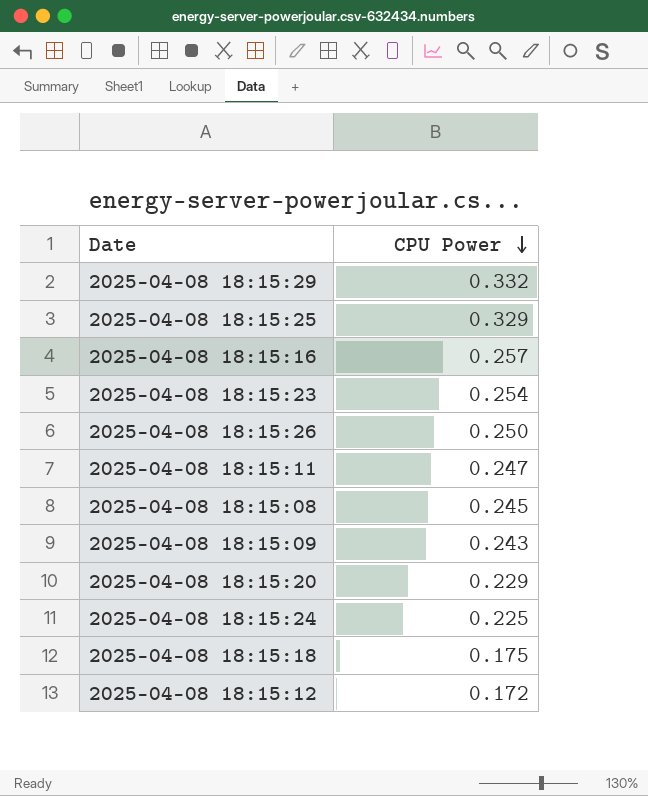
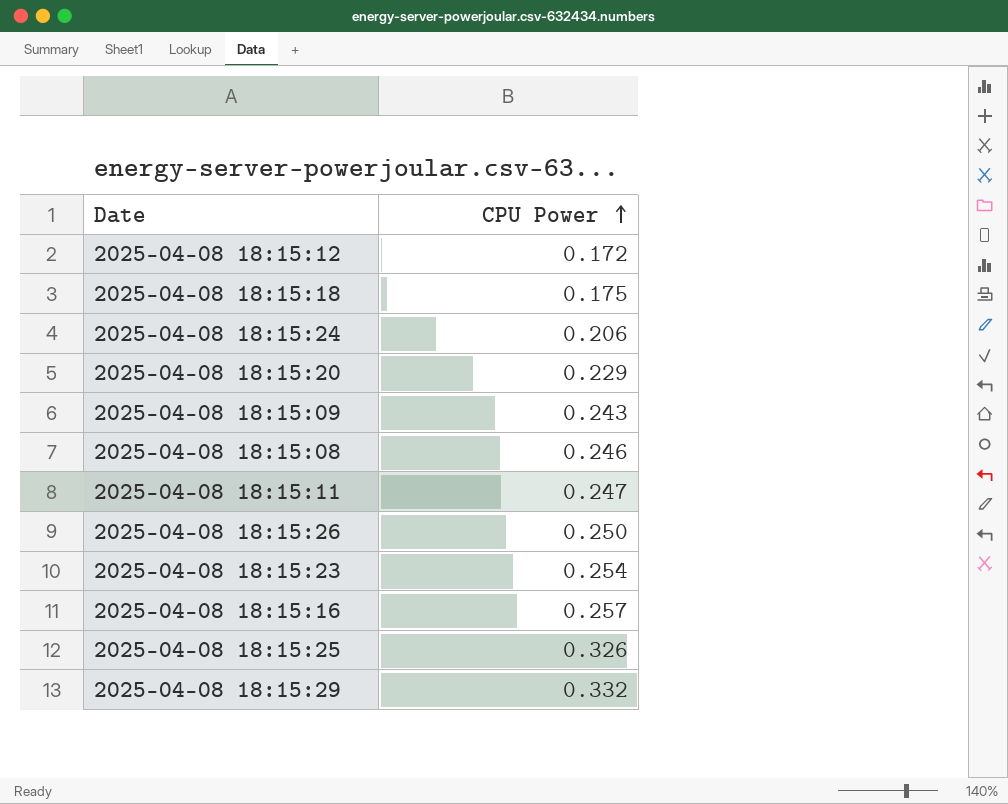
row order: CPU Power descending -> CPU Power ascending
2025-04-08 18:15:24 | CPU Power: 0.225 -> 0.206
2025-04-08 18:15:08 | CPU Power: 0.245 -> 0.246
2025-04-08 18:15:25 | CPU Power: 0.329 -> 0.326

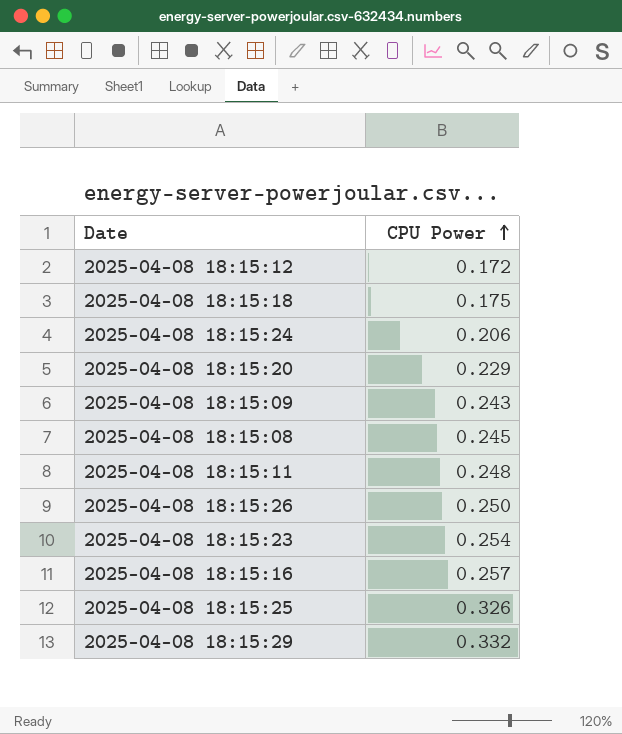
2025-04-08 18:15:08 | CPU Power: 0.246 -> 0.245
2025-04-08 18:15:11 | CPU Power: 0.247 -> 0.248

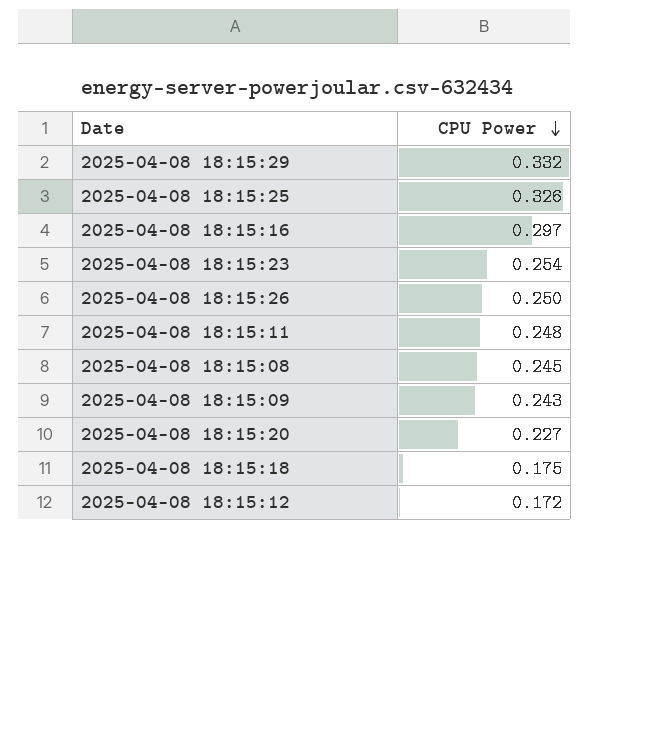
row order: CPU Power ascending -> CPU Power descending
row 2025-04-08 18:15:24: 0.206 -> none
2025-04-08 18:15:16 | CPU Power: 0.257 -> 0.297
2025-04-08 18:15:20 | CPU Power: 0.229 -> 0.227

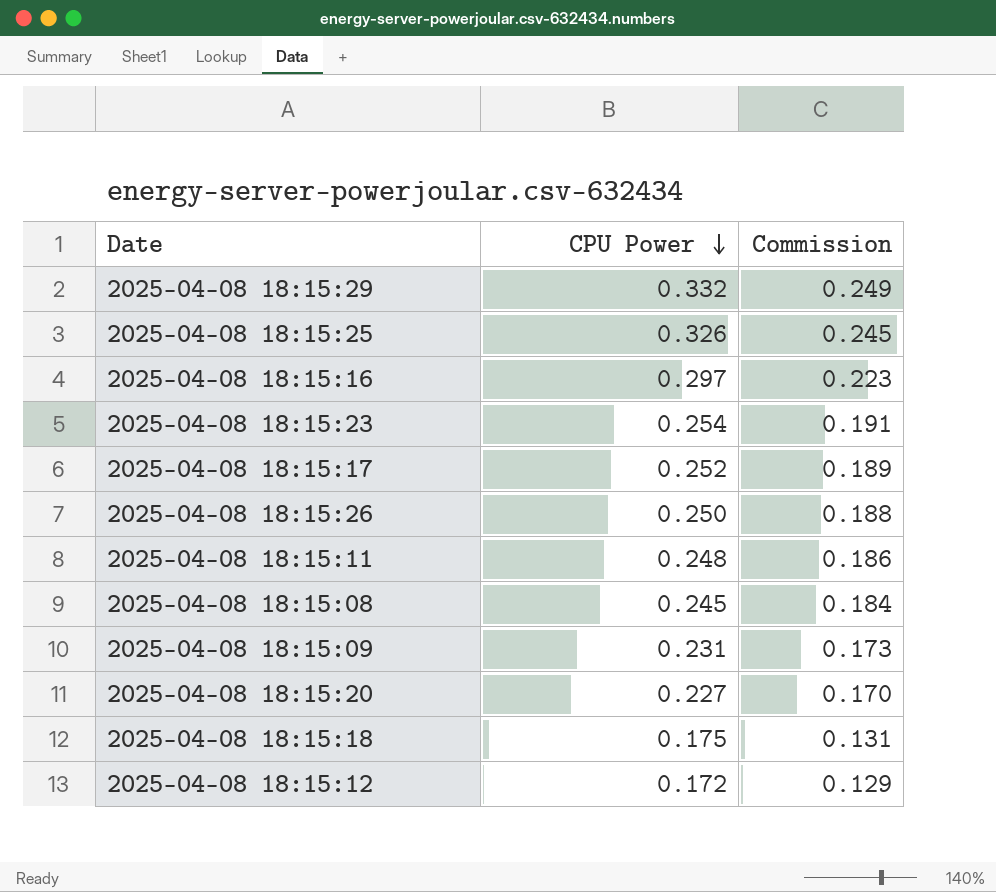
column Commission | formula: none -> [CPU Power] * 0.75
row 2025-04-08 18:15:17: none -> 0.252 | 0.189
2025-04-08 18:15:09 | CPU Power: 0.243 -> 0.231

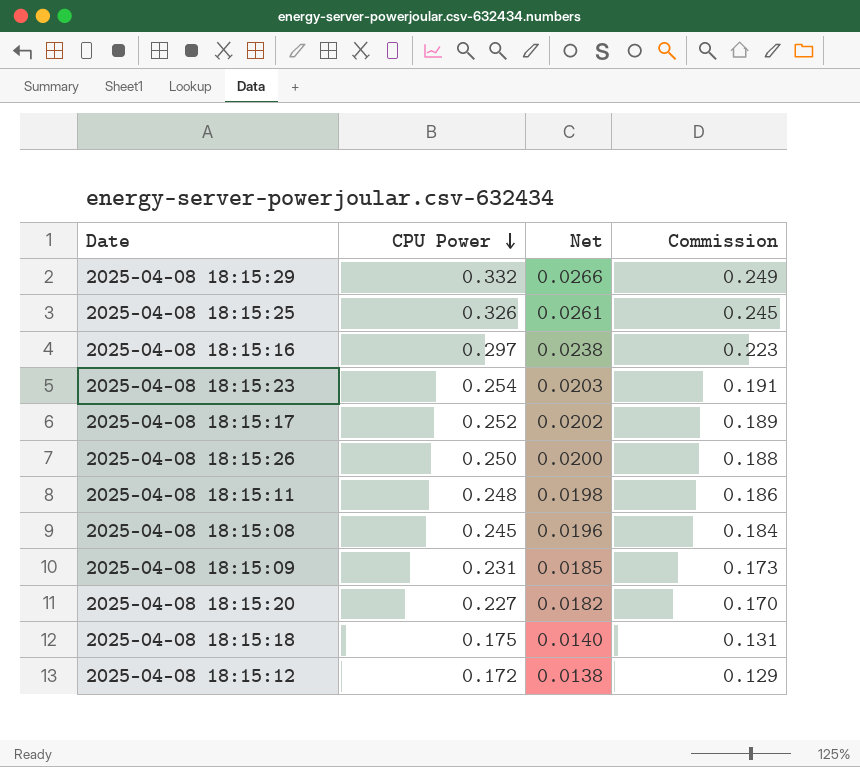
column Net | formula: none -> [CPU Power] * 0.08

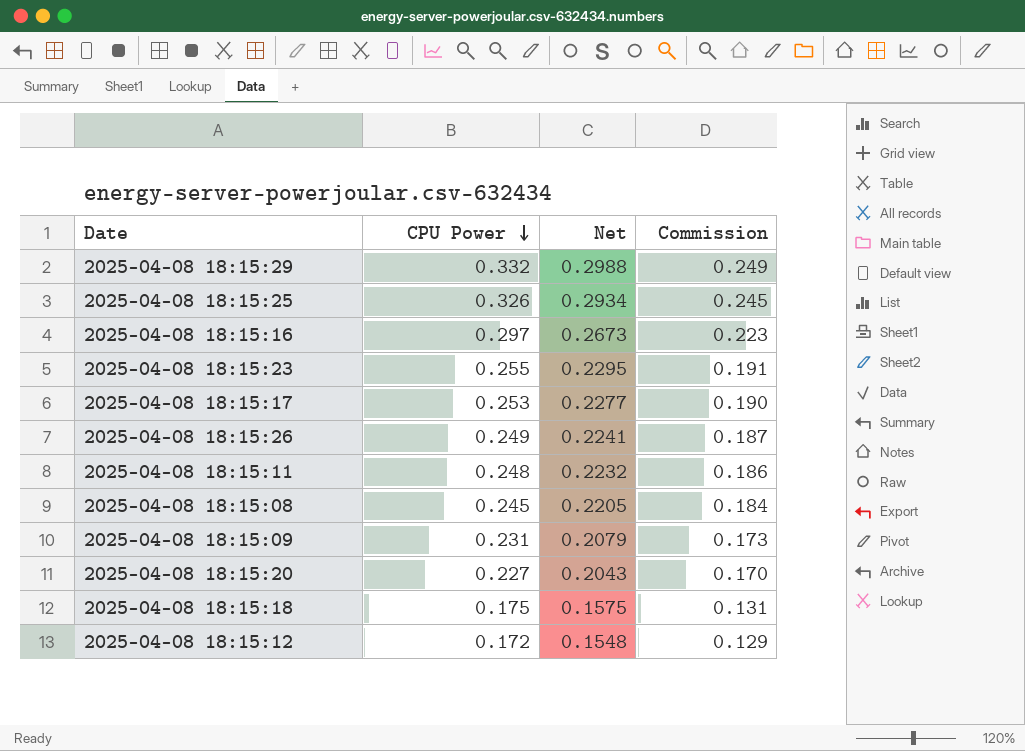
column Net | formula: [CPU Power] * 0.08 -> [CPU Power] * 0.9
2025-04-08 18:15:23 | CPU Power: 0.254 -> 0.255
2025-04-08 18:15:17 | CPU Power: 0.252 -> 0.253
2025-04-08 18:15:17 | Commission: 0.189 -> 0.190
2025-04-08 18:15:26 | CPU Power: 0.250 -> 0.249
2025-04-08 18:15:26 | Commission: 0.188 -> 0.187

